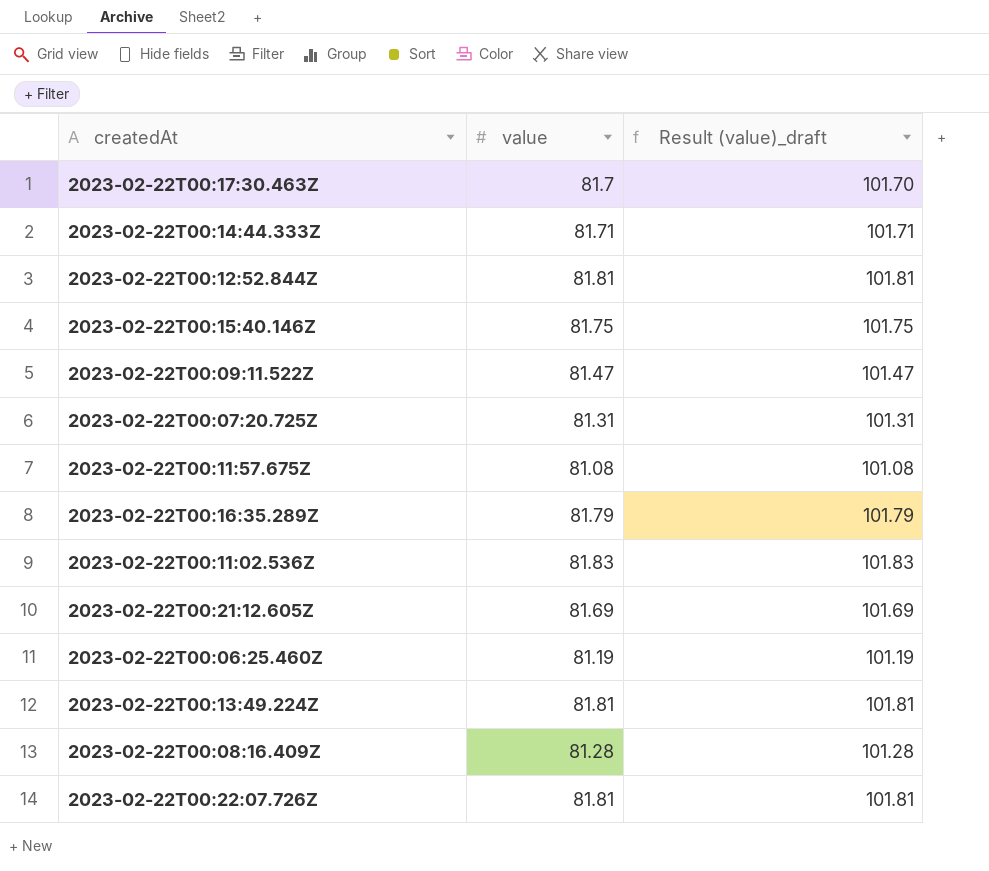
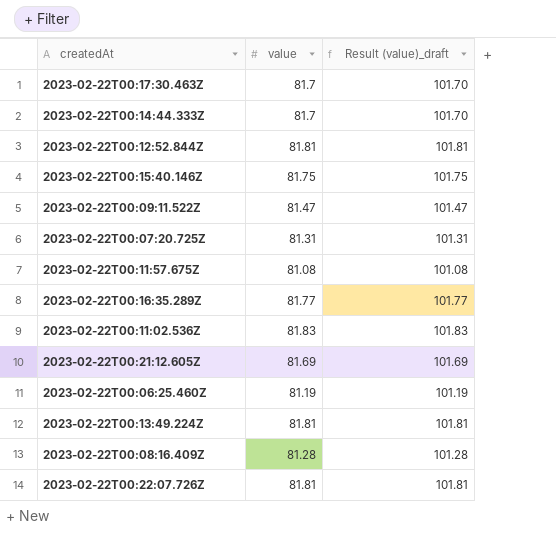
2023-02-22T00:14:44.333Z | value: 81.71 -> 81.7
2023-02-22T00:14:44.333Z | Result (value)_draft: 101.71 -> 101.70
2023-02-22T00:16:35.289Z | value: 81.79 -> 81.77
2023-02-22T00:16:35.289Z | Result (value)_draft: 101.79 -> 101.77

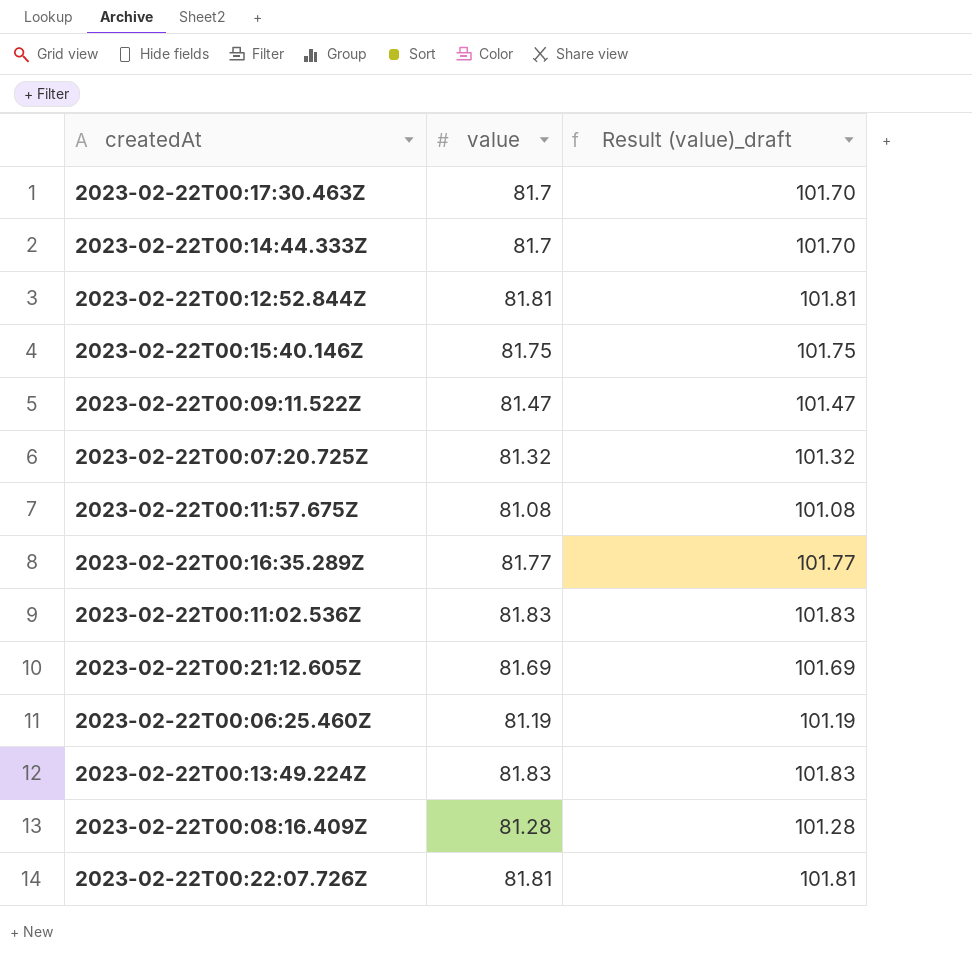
2023-02-22T00:07:20.725Z | value: 81.31 -> 81.32
2023-02-22T00:07:20.725Z | Result (value)_draft: 101.31 -> 101.32
2023-02-22T00:13:49.224Z | value: 81.81 -> 81.83
2023-02-22T00:13:49.224Z | Result (value)_draft: 101.81 -> 101.83

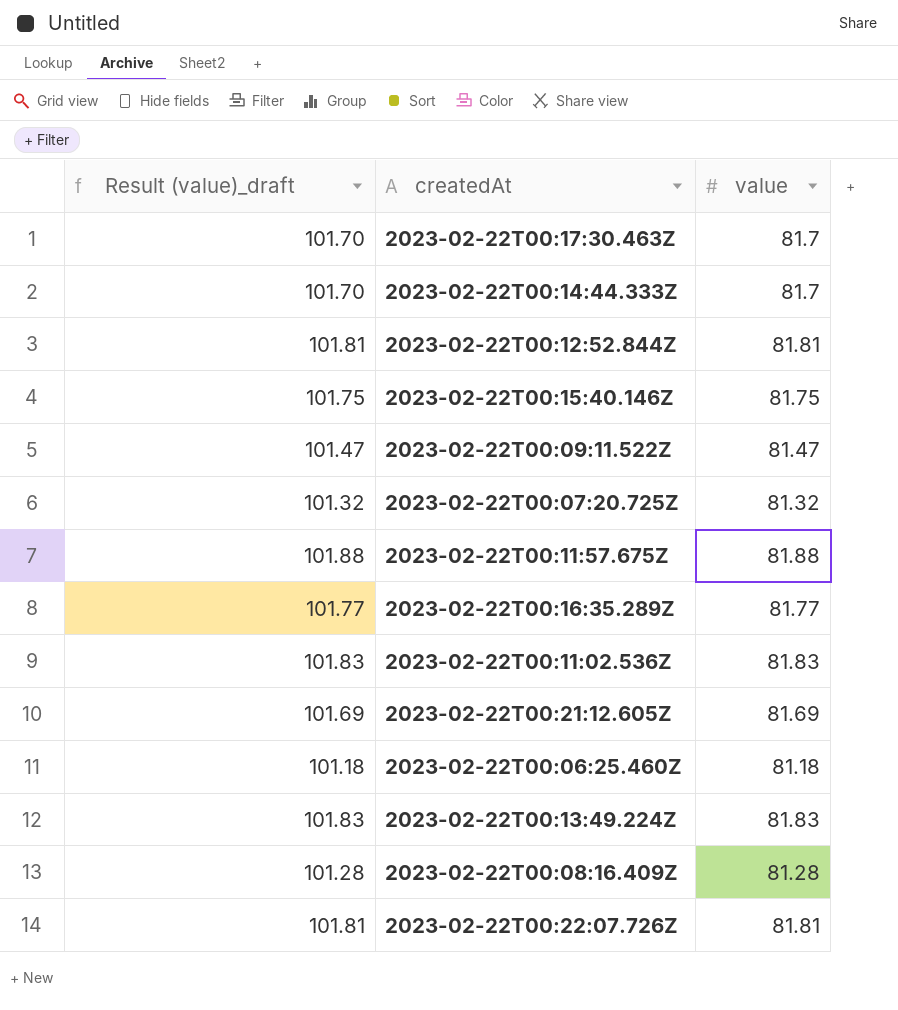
column Result (value)_draft | position: 3 -> 1
2023-02-22T00:11:57.675Z | Result (value)_draft: 101.08 -> 101.88
2023-02-22T00:11:57.675Z | value: 81.08 -> 81.88
2023-02-22T00:06:25.460Z | Result (value)_draft: 101.19 -> 101.18
2023-02-22T00:06:25.460Z | value: 81.19 -> 81.18

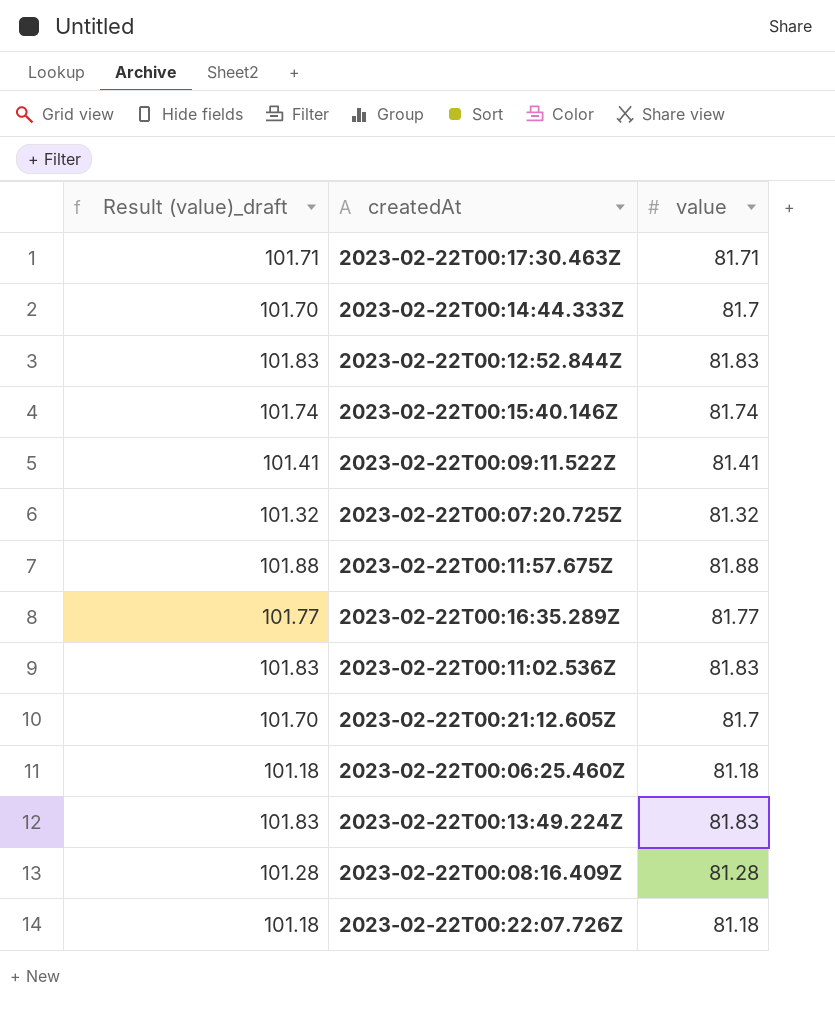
2023-02-22T00:17:30.463Z | Result (value)_draft: 101.70 -> 101.71
2023-02-22T00:17:30.463Z | value: 81.7 -> 81.71
2023-02-22T00:12:52.844Z | Result (value)_draft: 101.81 -> 101.83
2023-02-22T00:12:52.844Z | value: 81.81 -> 81.83
2023-02-22T00:15:40.146Z | Result (value)_draft: 101.75 -> 101.74
2023-02-22T00:15:40.146Z | value: 81.75 -> 81.74
2023-02-22T00:09:11.522Z | Result (value)_draft: 101.47 -> 101.41
2023-02-22T00:09:11.522Z | value: 81.47 -> 81.41
2023-02-22T00:21:12.605Z | Result (value)_draft: 101.69 -> 101.70
2023-02-22T00:21:12.605Z | value: 81.69 -> 81.7
2023-02-22T00:22:07.726Z | Result (value)_draft: 101.81 -> 101.18
2023-02-22T00:22:07.726Z | value: 81.81 -> 81.18

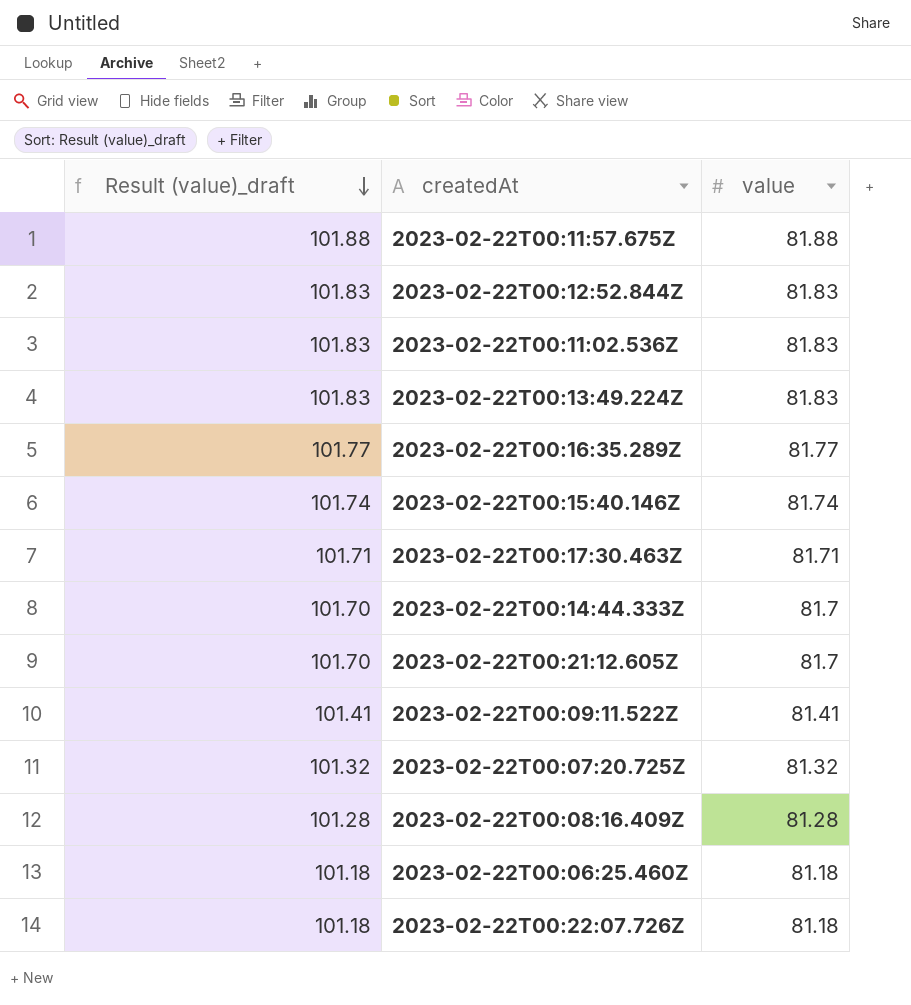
row order: none -> Result (value)_draft descending

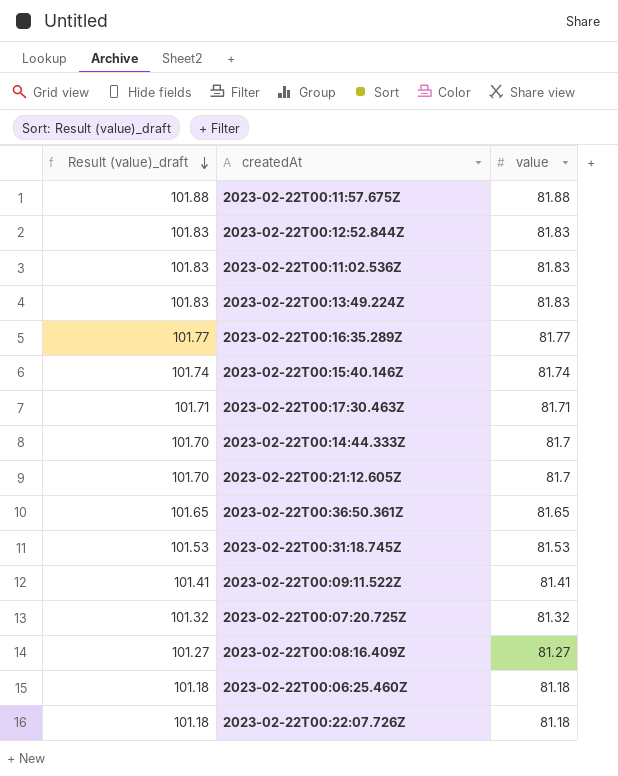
row 2023-02-22T00:36:50.361Z: none -> 101.65 | 81.65
row 2023-02-22T00:31:18.745Z: none -> 101.53 | 81.53
2023-02-22T00:08:16.409Z | Result (value)_draft: 101.28 -> 101.27
2023-02-22T00:08:16.409Z | value: 81.28 -> 81.27

